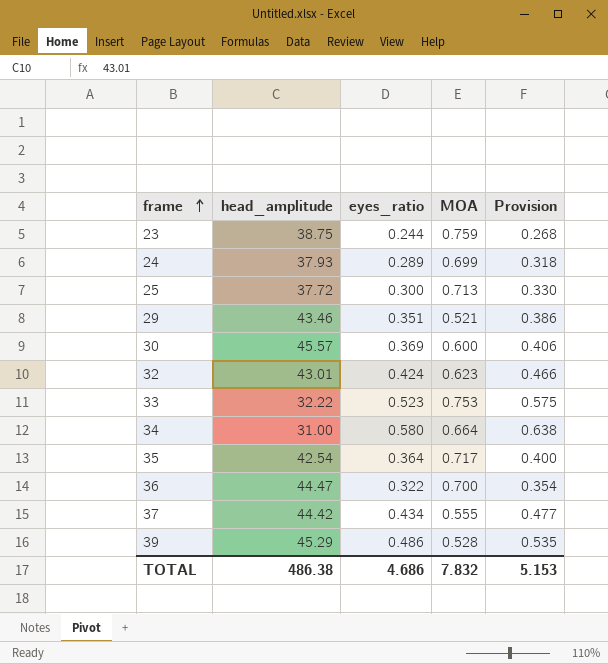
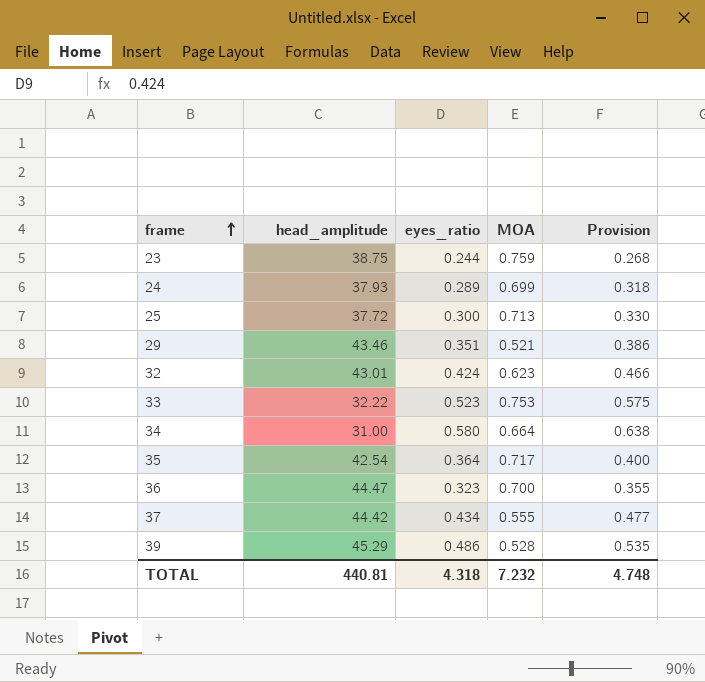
row 30: 45.57 | 0.369 | 0.600 | 0.406 -> none
36 | eyes_ratio: 0.322 -> 0.323
36 | Provision: 0.354 -> 0.355
TOTAL | head_amplitude: 486.38 -> 440.81
TOTAL | eyes_ratio: 4.686 -> 4.318
TOTAL | MOA: 7.832 -> 7.232
TOTAL | Provision: 5.153 -> 4.748

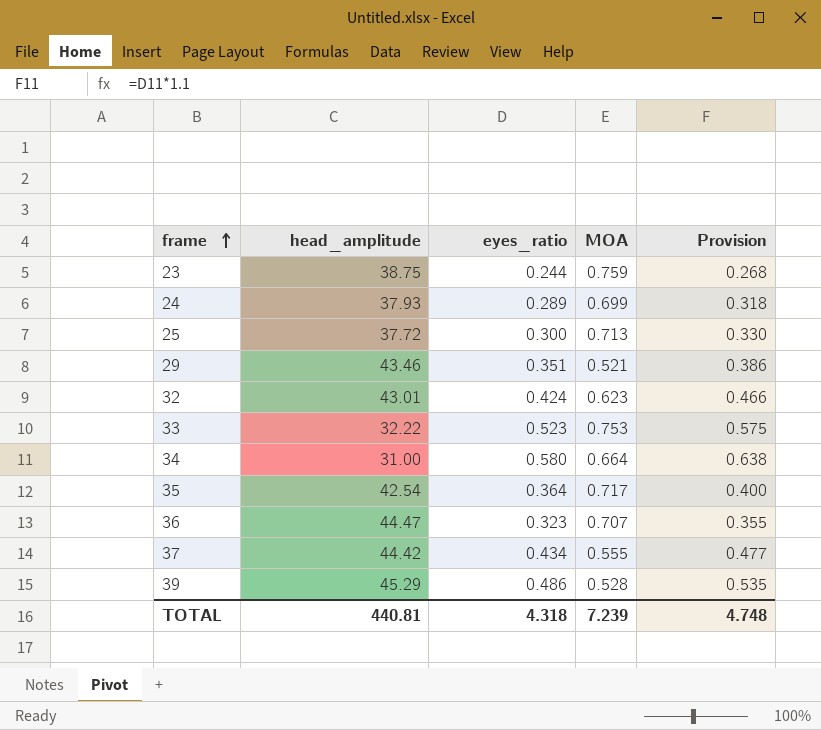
36 | MOA: 0.700 -> 0.707
TOTAL | MOA: 7.232 -> 7.239

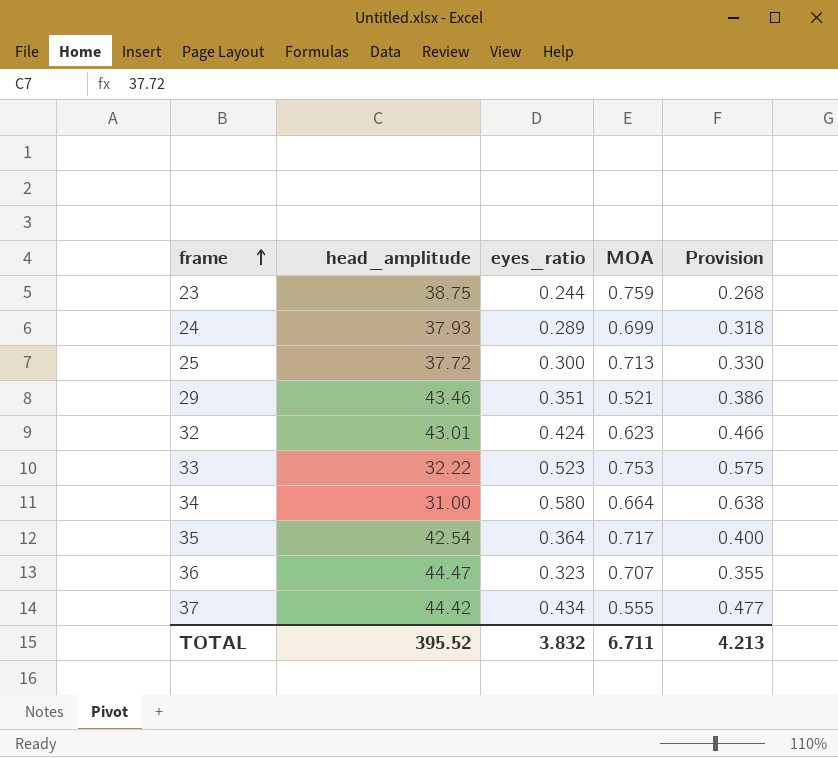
row 39: 45.29 | 0.486 | 0.528 | 0.535 -> none
TOTAL | head_amplitude: 440.81 -> 395.52
TOTAL | eyes_ratio: 4.318 -> 3.832
TOTAL | MOA: 7.239 -> 6.711
TOTAL | Provision: 4.748 -> 4.213

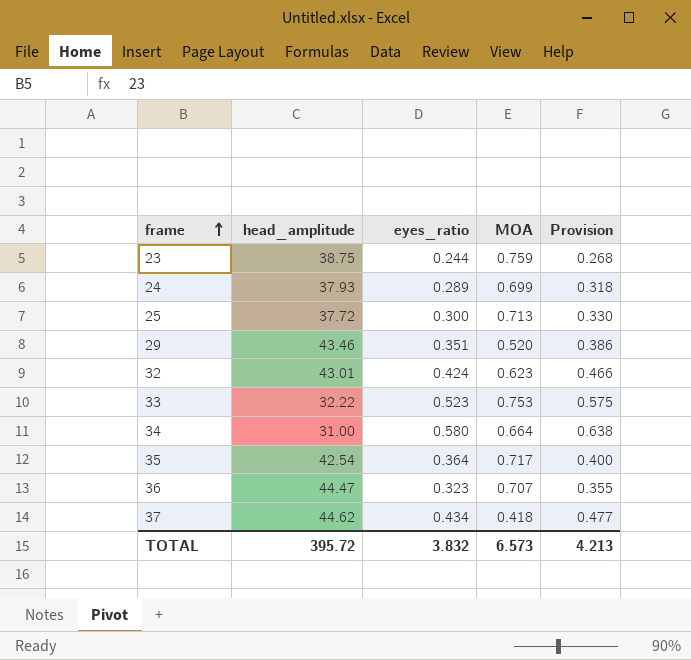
29 | MOA: 0.521 -> 0.520
37 | head_amplitude: 44.42 -> 44.62
37 | MOA: 0.555 -> 0.418
TOTAL | head_amplitude: 395.52 -> 395.72
TOTAL | MOA: 6.711 -> 6.573

